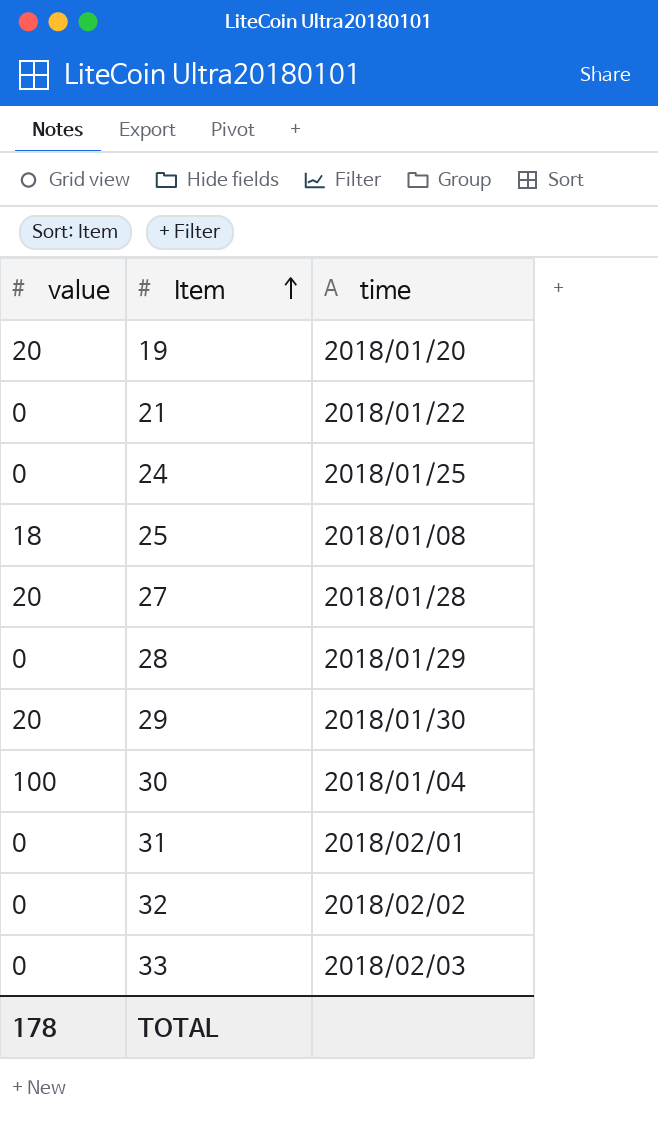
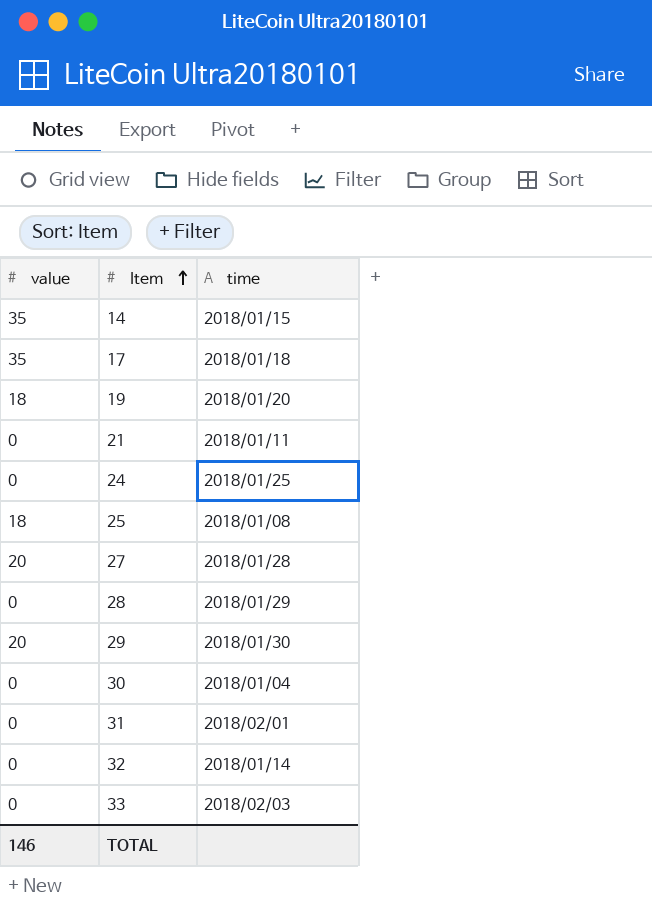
row 14: none -> 35 | 2018/01/15
row 17: none -> 35 | 2018/01/18
19 | value: 20 -> 18
21 | time: 2018/01/22 -> 2018/01/11
30 | value: 100 -> 0
32 | time: 2018/02/02 -> 2018/01/14
TOTAL | value: 178 -> 146

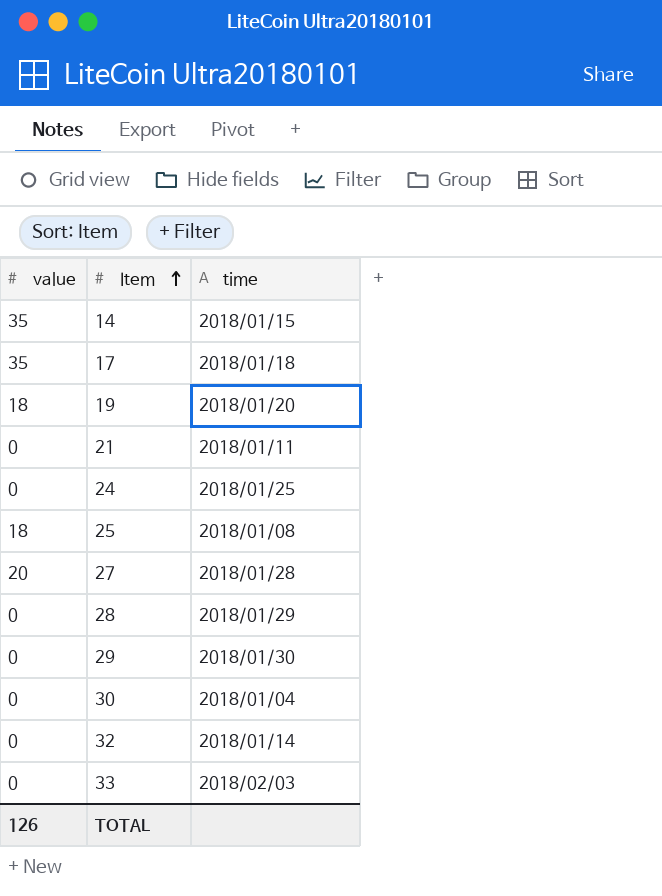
row 31: 0 | 2018/02/01 -> none
29 | value: 20 -> 0
TOTAL | value: 146 -> 126

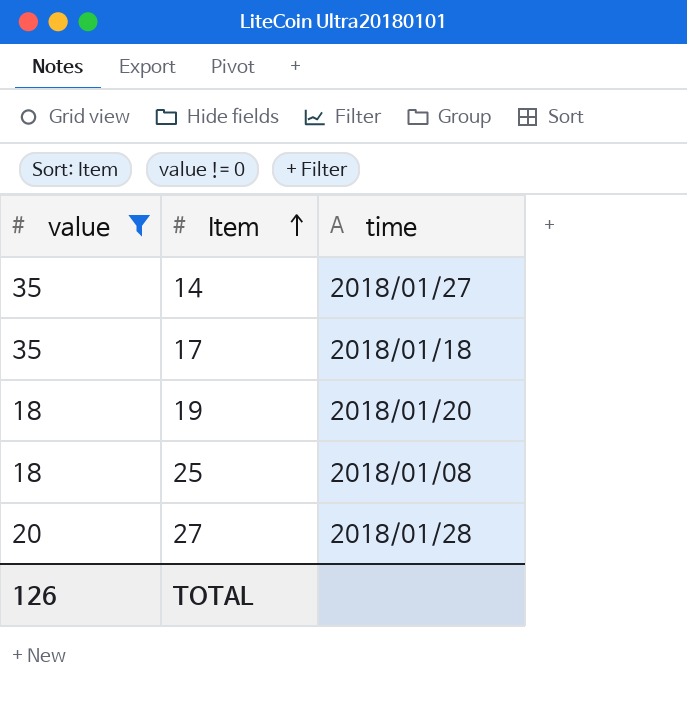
filter: none -> value != 0
14 | time: 2018/01/15 -> 2018/01/27

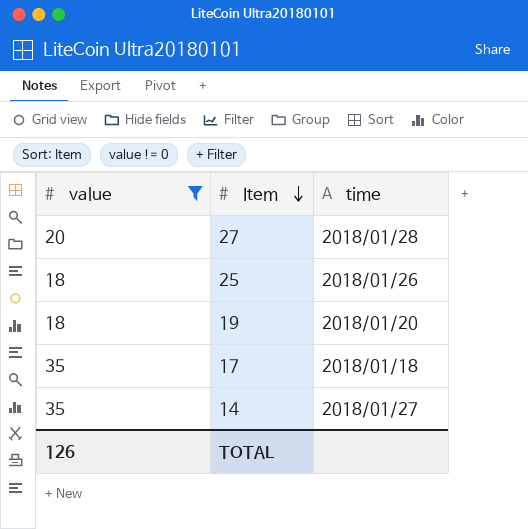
row order: Item ascending -> Item descending
25 | time: 2018/01/08 -> 2018/01/26

